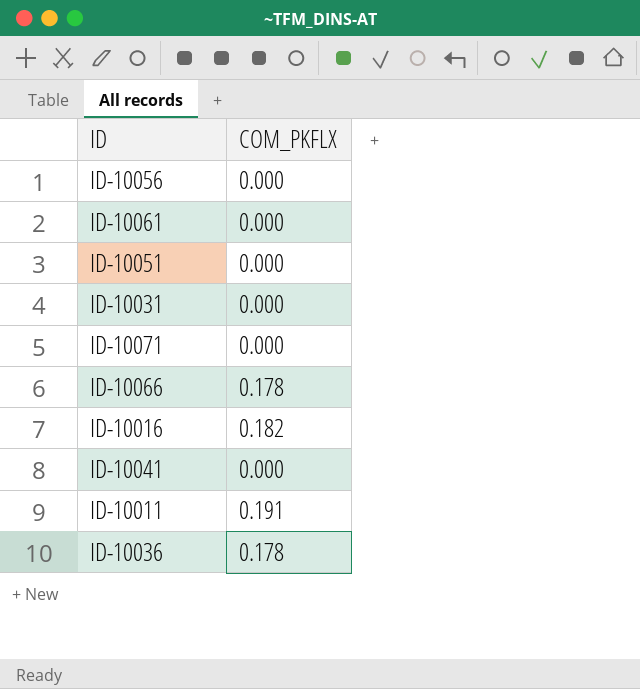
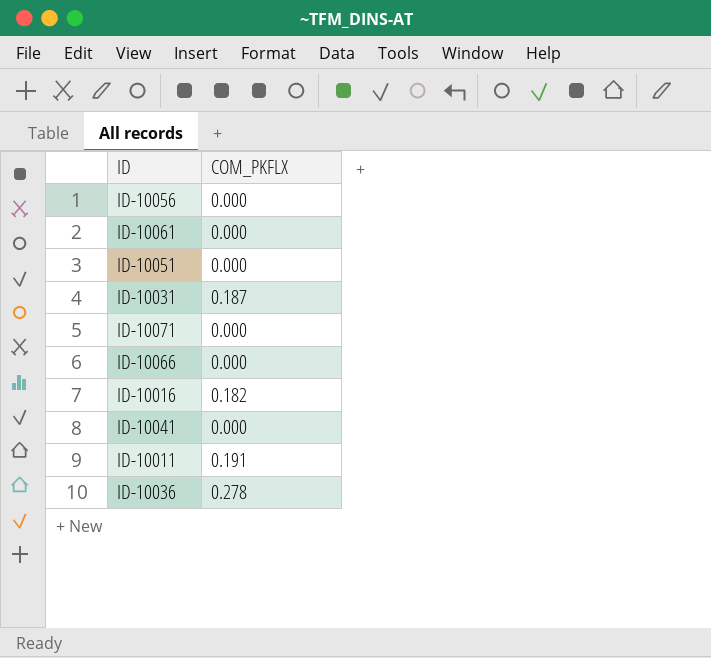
ID-10031 | COM_PKFLX: 0.000 -> 0.187
ID-10066 | COM_PKFLX: 0.178 -> 0.000
ID-10036 | COM_PKFLX: 0.178 -> 0.278

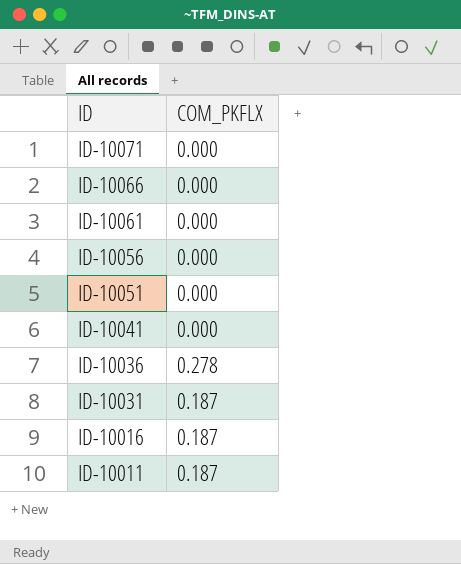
row order: none -> ID descending
ID-10016 | COM_PKFLX: 0.182 -> 0.187
ID-10011 | COM_PKFLX: 0.191 -> 0.187

